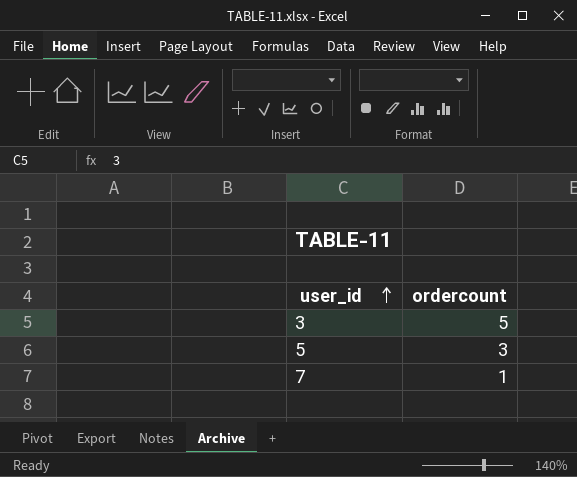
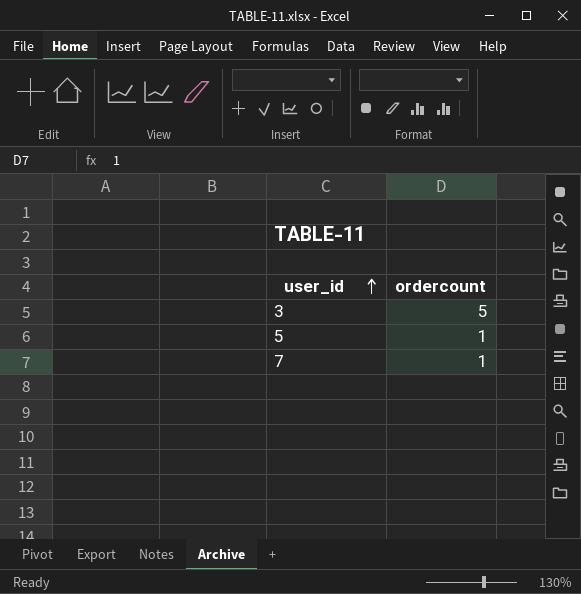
5 | ordercount: 3 -> 1

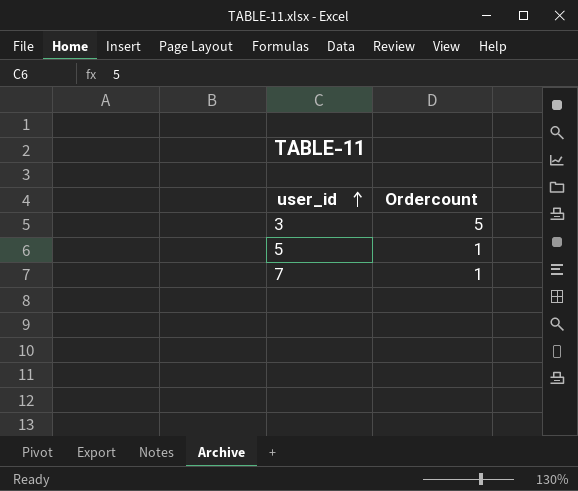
column name: ordercount -> Ordercount

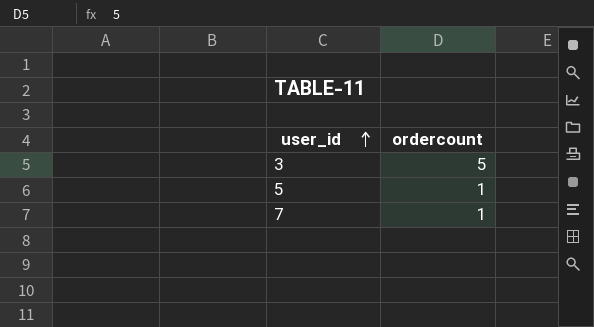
column name: Ordercount -> ordercount

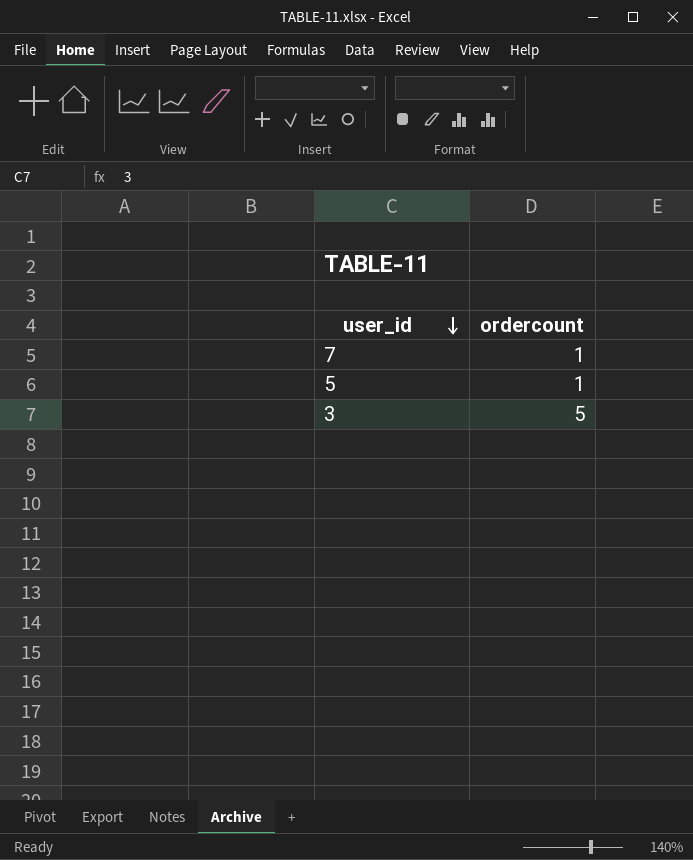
row order: user_id ascending -> user_id descending

